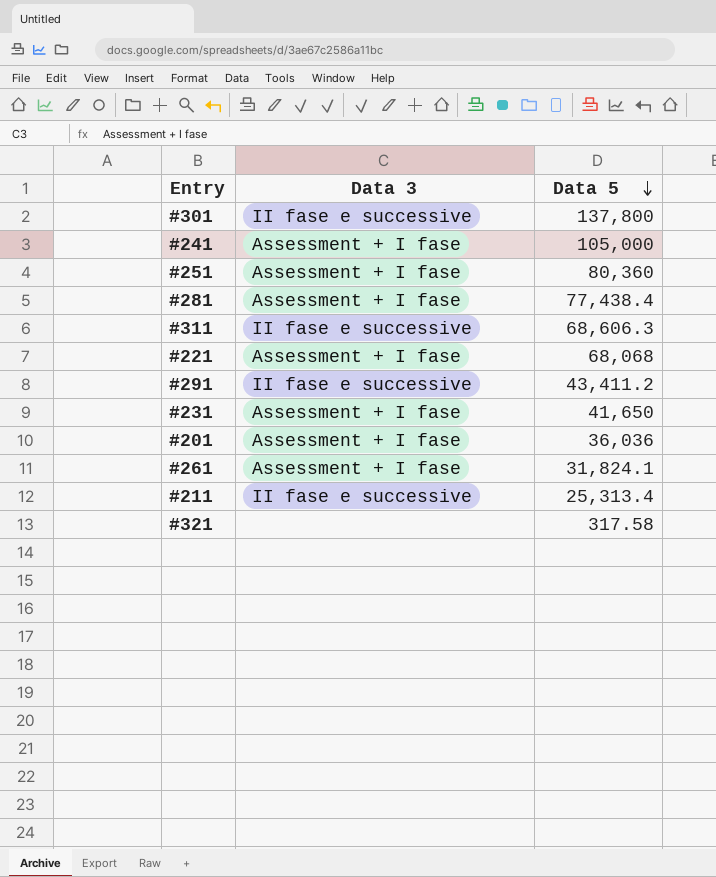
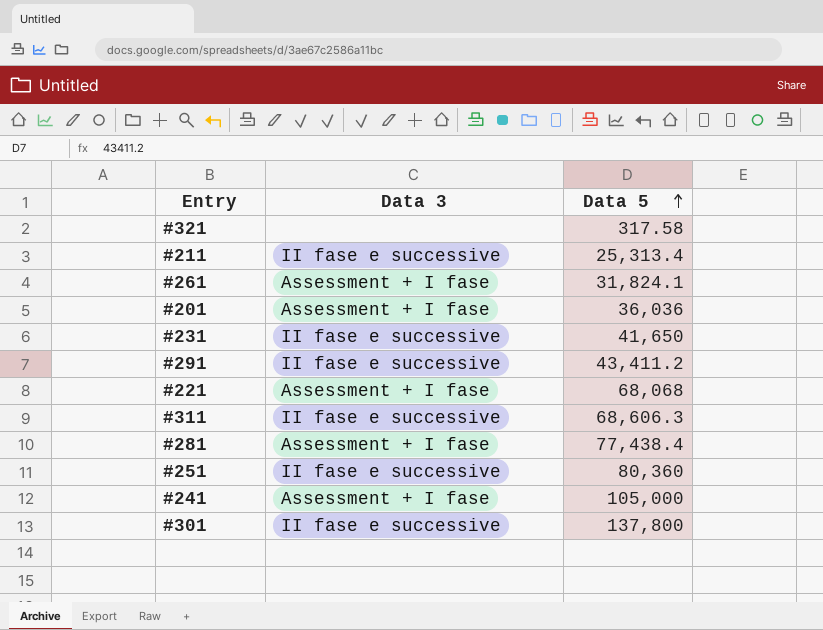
row order: Data 5 descending -> Data 5 ascending
#231 | Data 3: Assessment + I fase -> II fase e successive
#251 | Data 3: Assessment + I fase -> II fase e successive

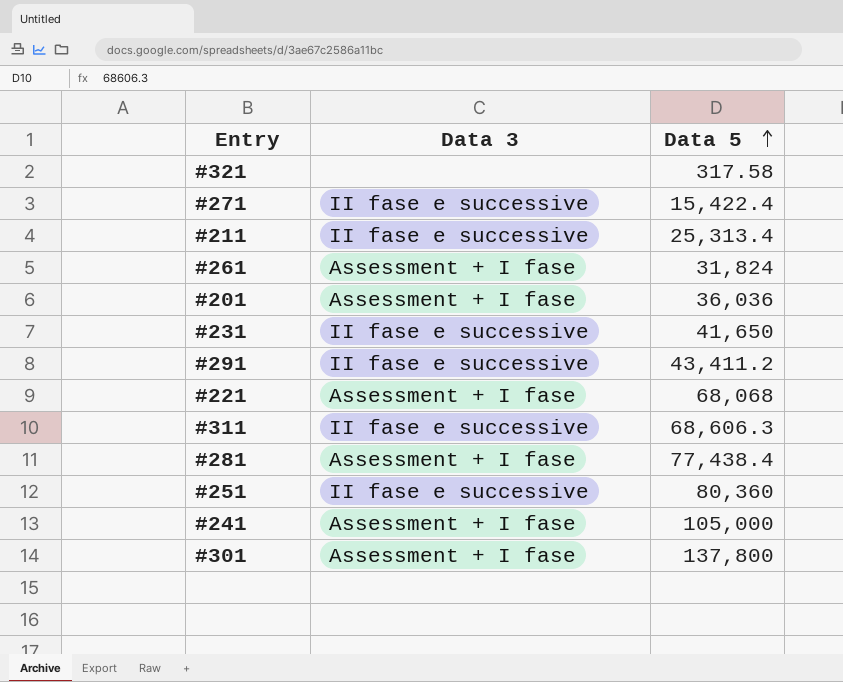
row #271: none -> II fase e successive | 15,422.4
#261 | Data 5: 31,824.1 -> 31,824
#301 | Data 3: II fase e successive -> Assessment + I fase

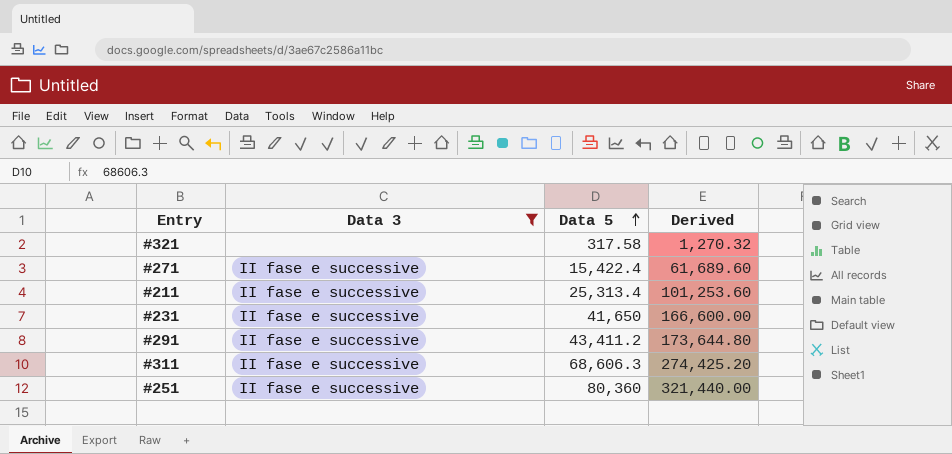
filter: none -> Data 3 != Assessment + I fase
column Derived | formula: none -> [Data 5] * 4

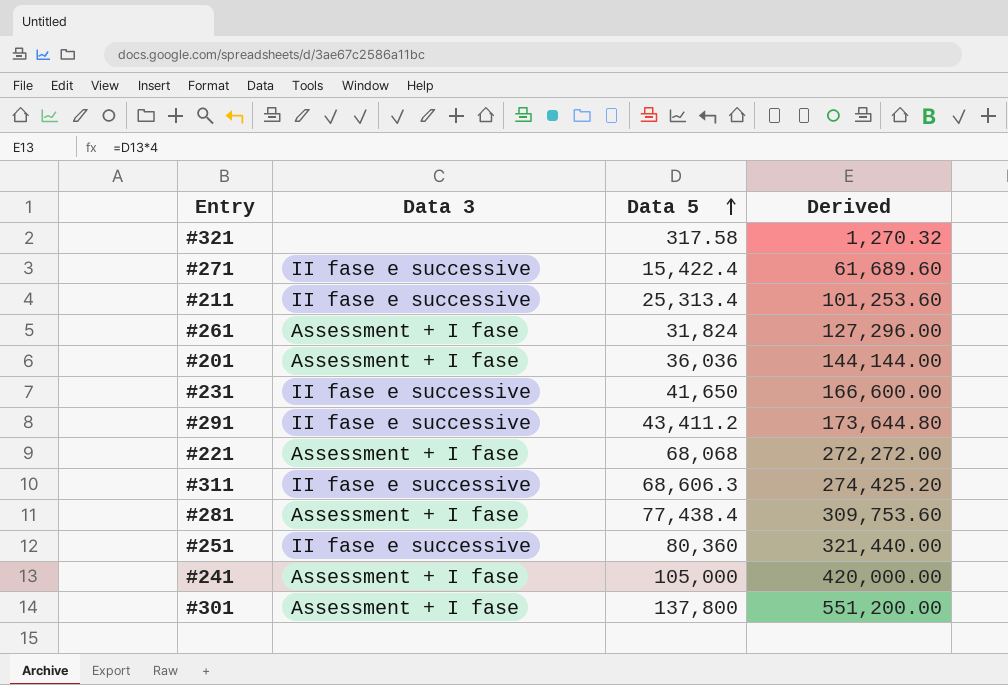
filter: Data 3 != Assessment + I fase -> none

